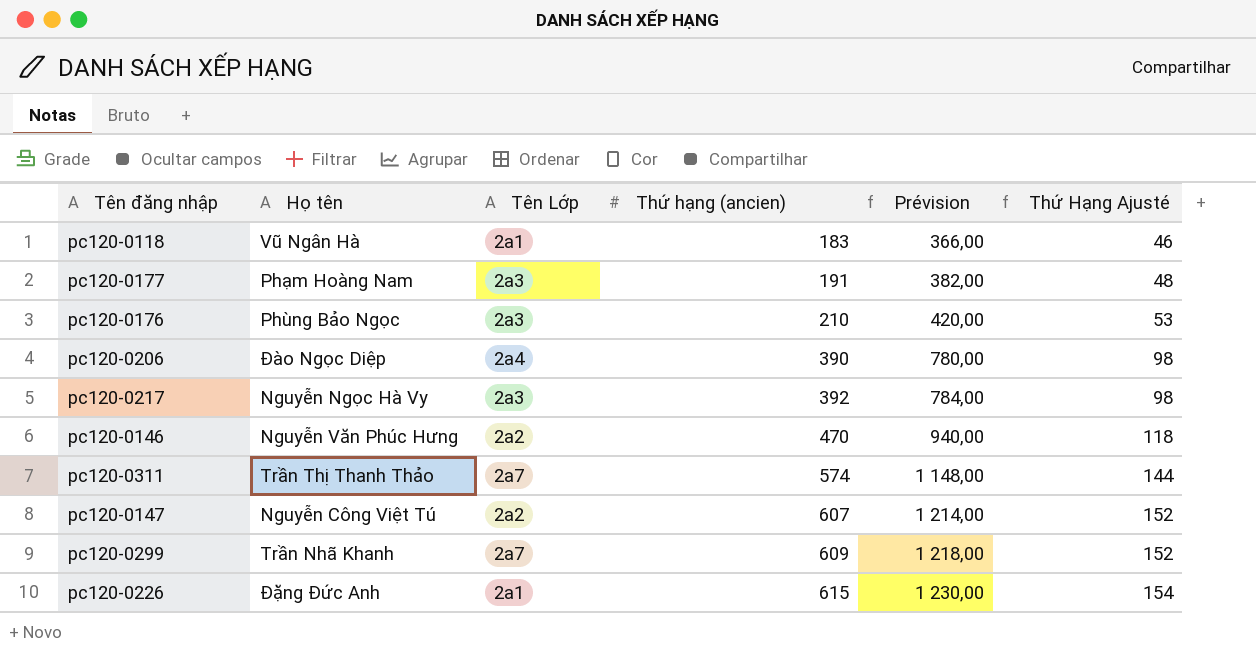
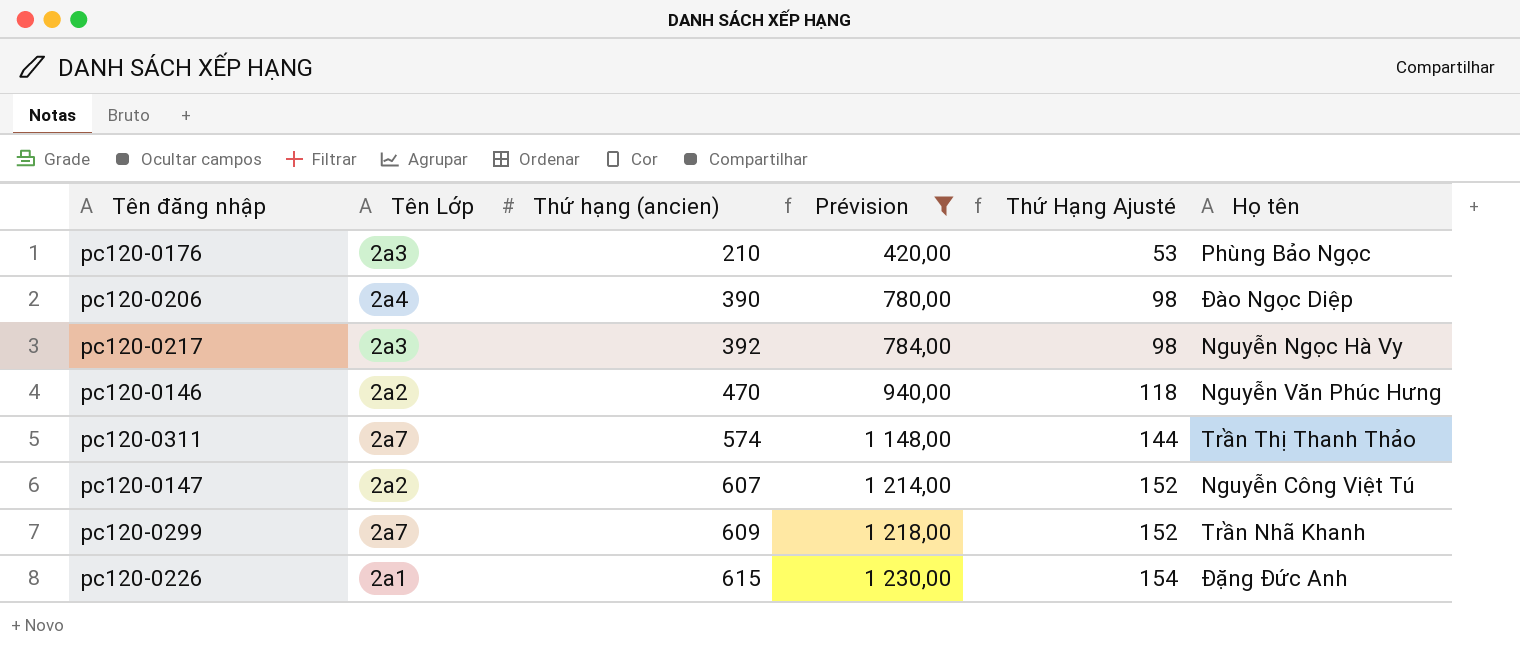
filter: none -> Prévision >= 420,00
column Họ tên | position: 2 -> 6

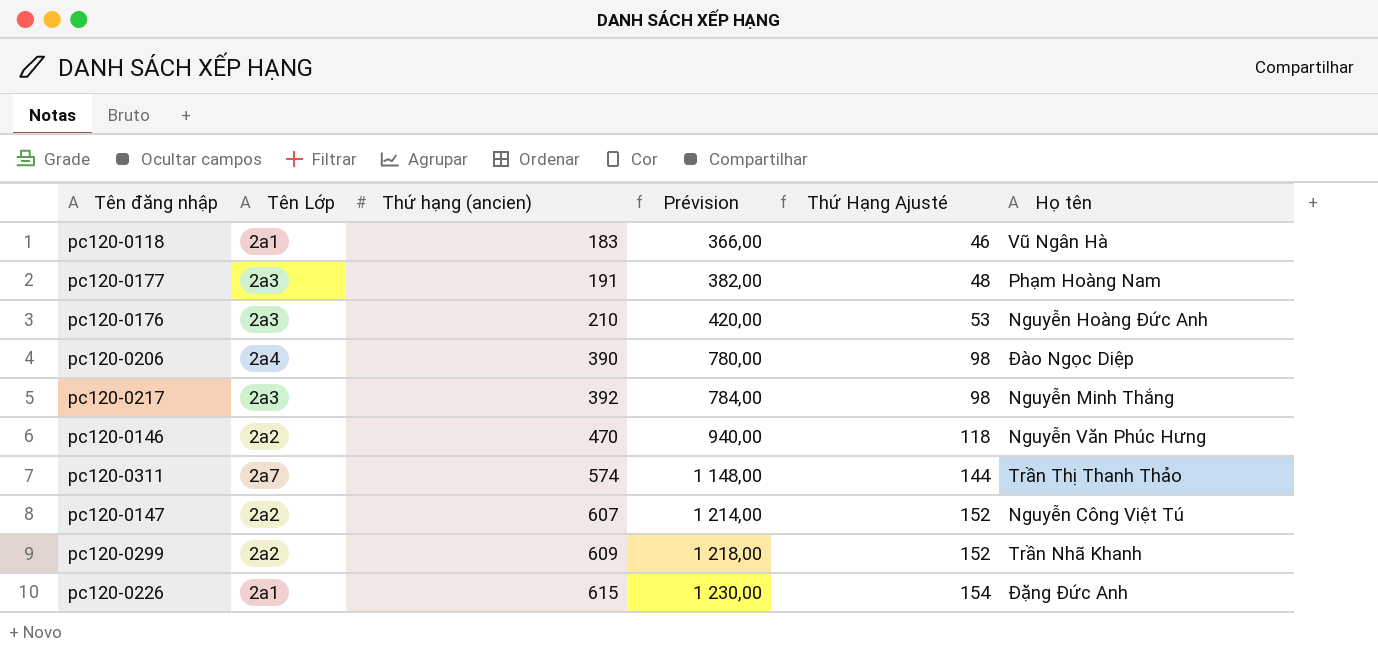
filter: Prévision >= 420,00 -> none
pc120-0176 | Họ tên: Phùng Bảo Ngọc -> Nguyễn Hoàng Đức Anh
pc120-0217 | Họ tên: Nguyễn Ngọc Hà Vy -> Nguyễn Minh Thắng
pc120-0299 | Tên Lớp: 2a7 -> 2a2

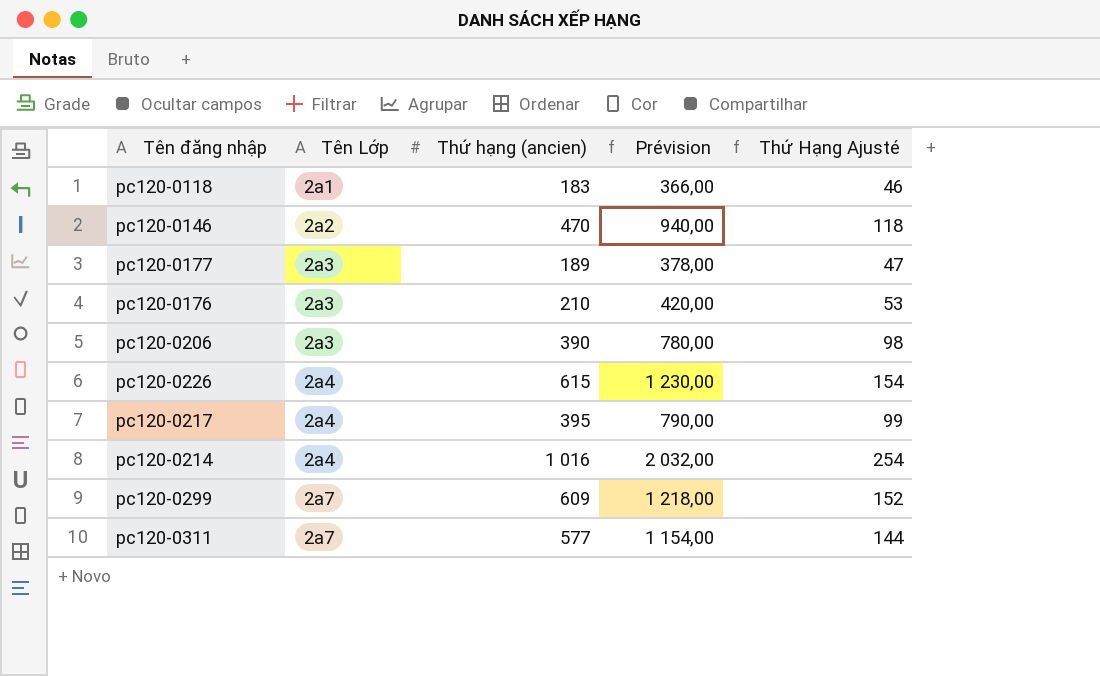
row order: Thứ hạng (ancien) ascending -> Tên Lớp ascending
column Họ tên | position: 6 -> none
row pc120-0147: 2a2 | 607 | 1 214,00 | 152 | Nguyễn Công Việt Tú -> none
pc120-0177 | Thứ hạng (ancien): 191 -> 189
pc120-0177 | Prévision: 382,00 -> 378,00
pc120-0177 | Thứ Hạng Ajusté: 48 -> 47
pc120-0206 | Tên Lớp: 2a4 -> 2a3
pc120-0226 | Tên Lớp: 2a1 -> 2a4
pc120-0217 | Tên Lớp: 2a3 -> 2a4
pc120-0217 | Thứ hạng (ancien): 392 -> 395
pc120-0217 | Prévision: 784,00 -> 790,00
pc120-0217 | Thứ Hạng Ajusté: 98 -> 99
row pc120-0214: none -> 2a4 | 1 016 | 2 032,00 | 254
pc120-0299 | Tên Lớp: 2a2 -> 2a7
pc120-0311 | Thứ hạng (ancien): 574 -> 577
pc120-0311 | Prévision: 1 148,00 -> 1 154,00

